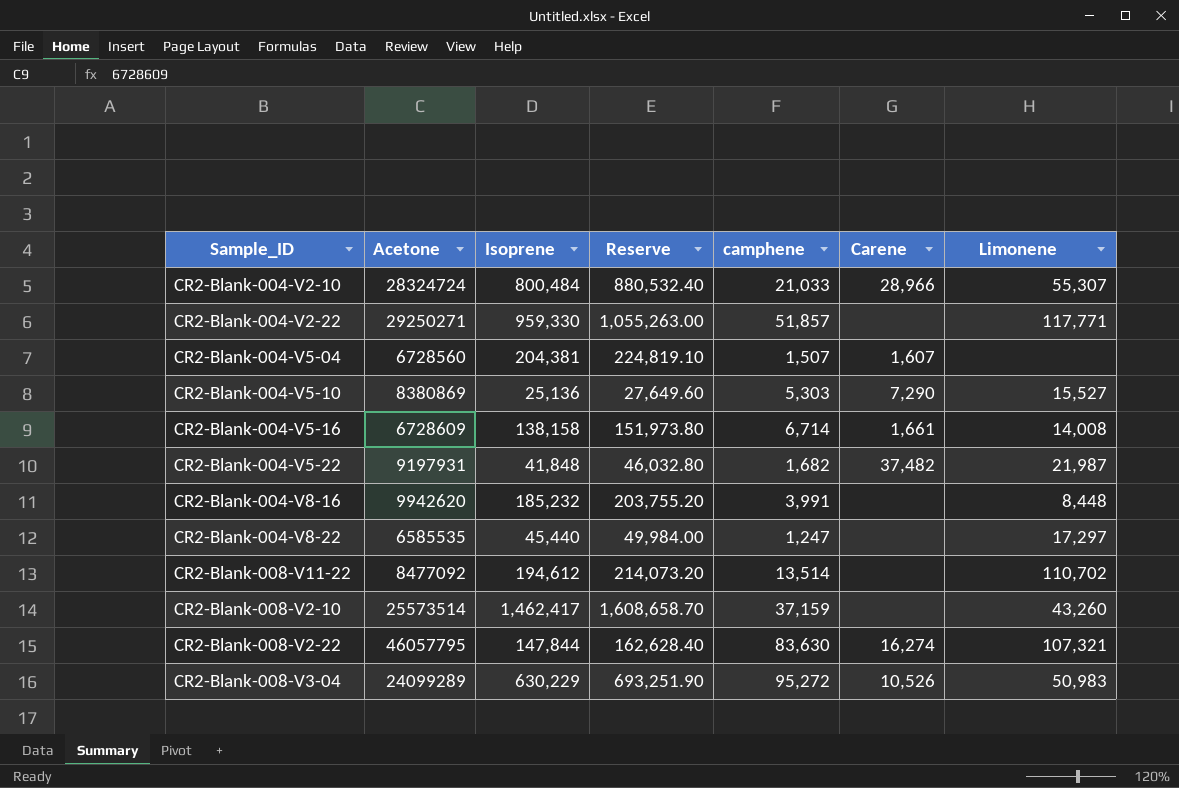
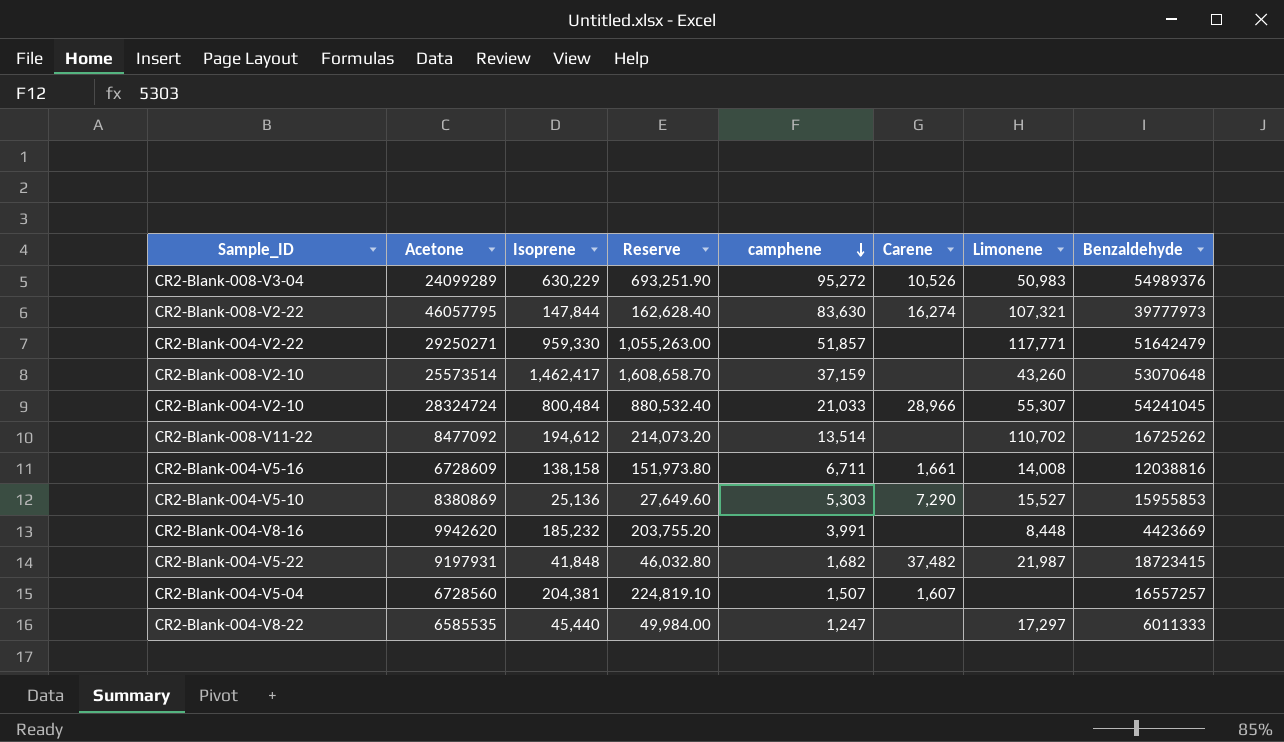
row order: none -> camphene descending
column Benzaldehyde | position: none -> 8
CR2-Blank-004-V5-16 | camphene: 6,714 -> 6,711

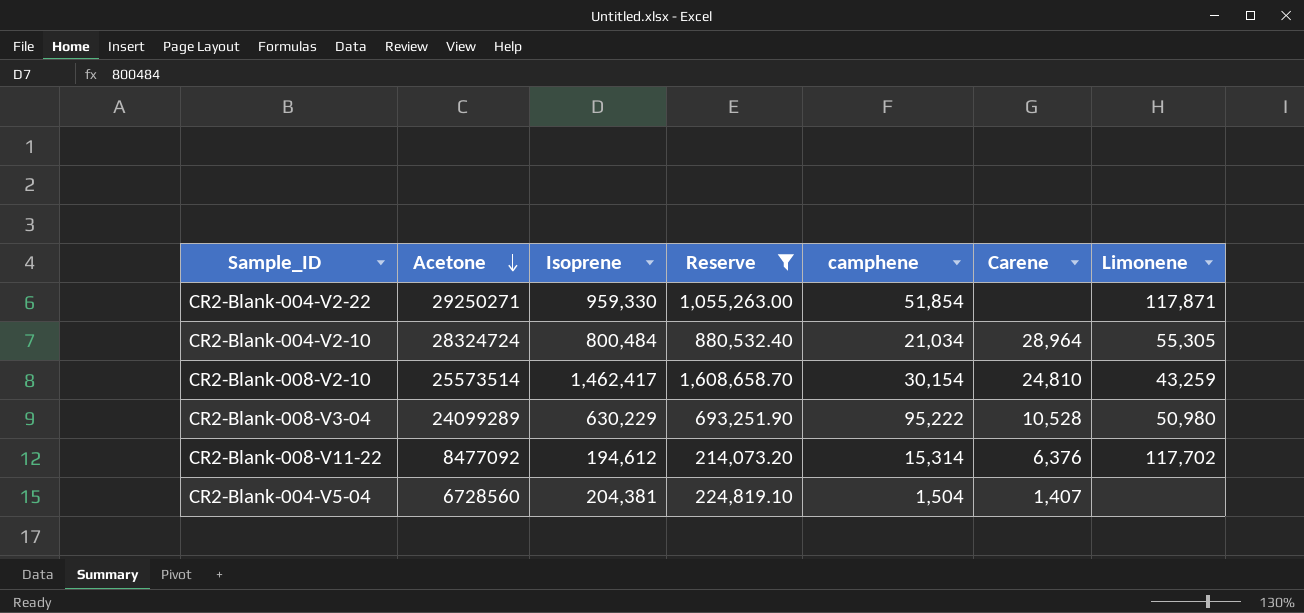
filter: none -> Reserve >= 214,073.20
row order: camphene descending -> Acetone descending
column Benzaldehyde | position: 8 -> none
CR2-Blank-004-V2-22 | camphene: 51,857 -> 51,854
CR2-Blank-004-V2-22 | Limonene: 117,771 -> 117,871
CR2-Blank-004-V2-10 | camphene: 21,033 -> 21,034
CR2-Blank-004-V2-10 | Carene: 28,966 -> 28,964
CR2-Blank-004-V2-10 | Limonene: 55,307 -> 55,305
CR2-Blank-008-V2-10 | camphene: 37,159 -> 30,154
CR2-Blank-008-V2-10 | Carene: none -> 24,810
CR2-Blank-008-V2-10 | Limonene: 43,260 -> 43,259
CR2-Blank-008-V3-04 | camphene: 95,272 -> 95,222
CR2-Blank-008-V3-04 | Carene: 10,526 -> 10,528
CR2-Blank-008-V3-04 | Limonene: 50,983 -> 50,980
CR2-Blank-008-V11-22 | camphene: 13,514 -> 15,314
CR2-Blank-008-V11-22 | Carene: none -> 6,376
CR2-Blank-008-V11-22 | Limonene: 110,702 -> 117,702
CR2-Blank-004-V5-04 | camphene: 1,507 -> 1,504
CR2-Blank-004-V5-04 | Carene: 1,607 -> 1,407

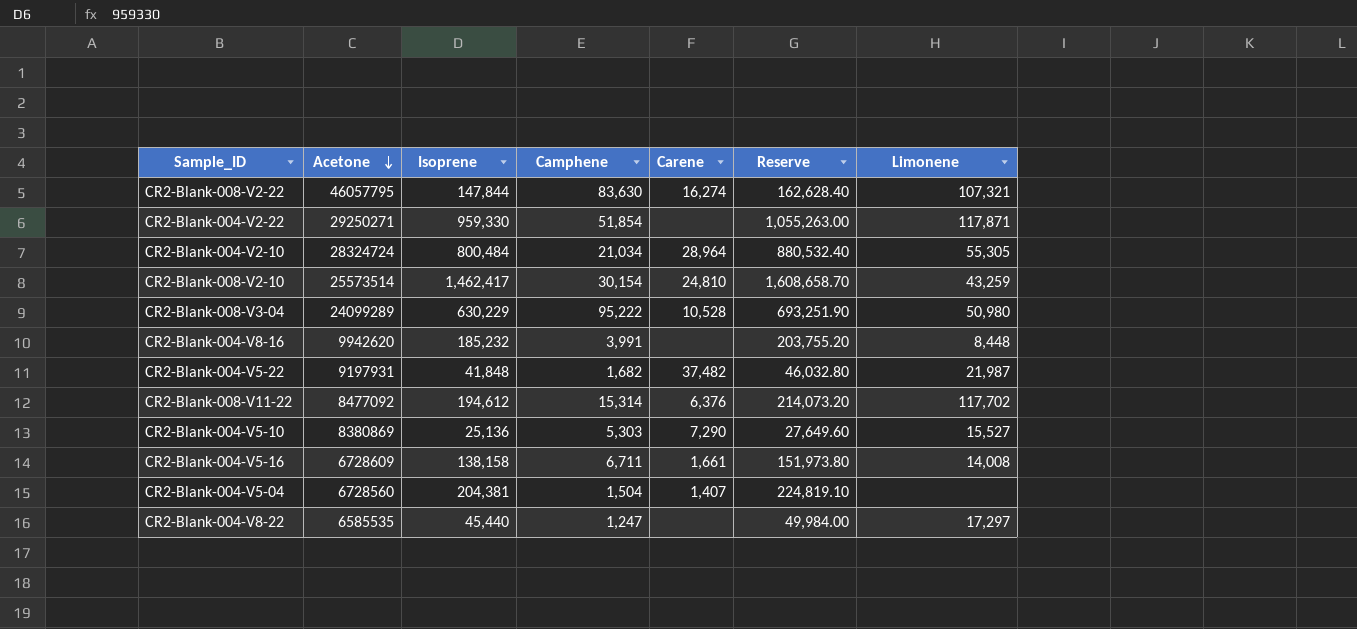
filter: Reserve >= 214,073.20 -> none
column name: camphene -> Camphene
column Reserve | position: 4 -> 6

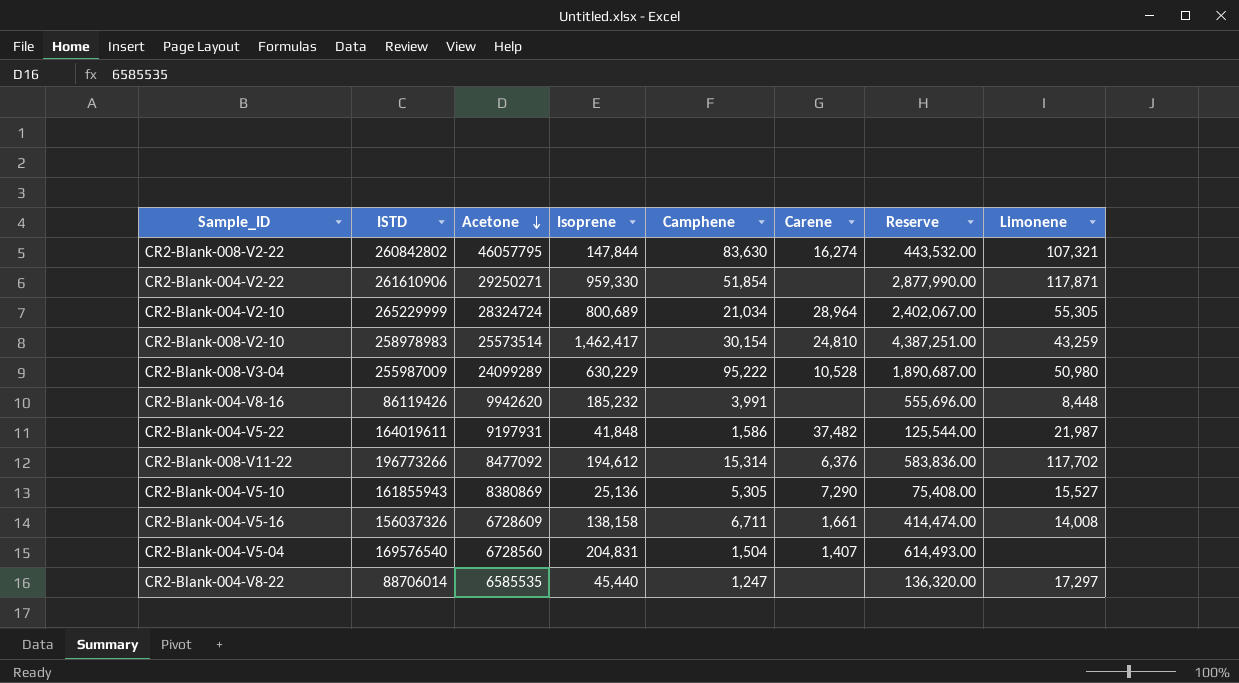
column ISTD | position: none -> 2
column Reserve | formula: [Isoprene] * 1.1 -> [Isoprene] * 3
CR2-Blank-004-V2-10 | Isoprene: 800,484 -> 800,689
CR2-Blank-004-V5-22 | Camphene: 1,682 -> 1,586
CR2-Blank-004-V5-10 | Camphene: 5,303 -> 5,305
CR2-Blank-004-V5-04 | Isoprene: 204,381 -> 204,831

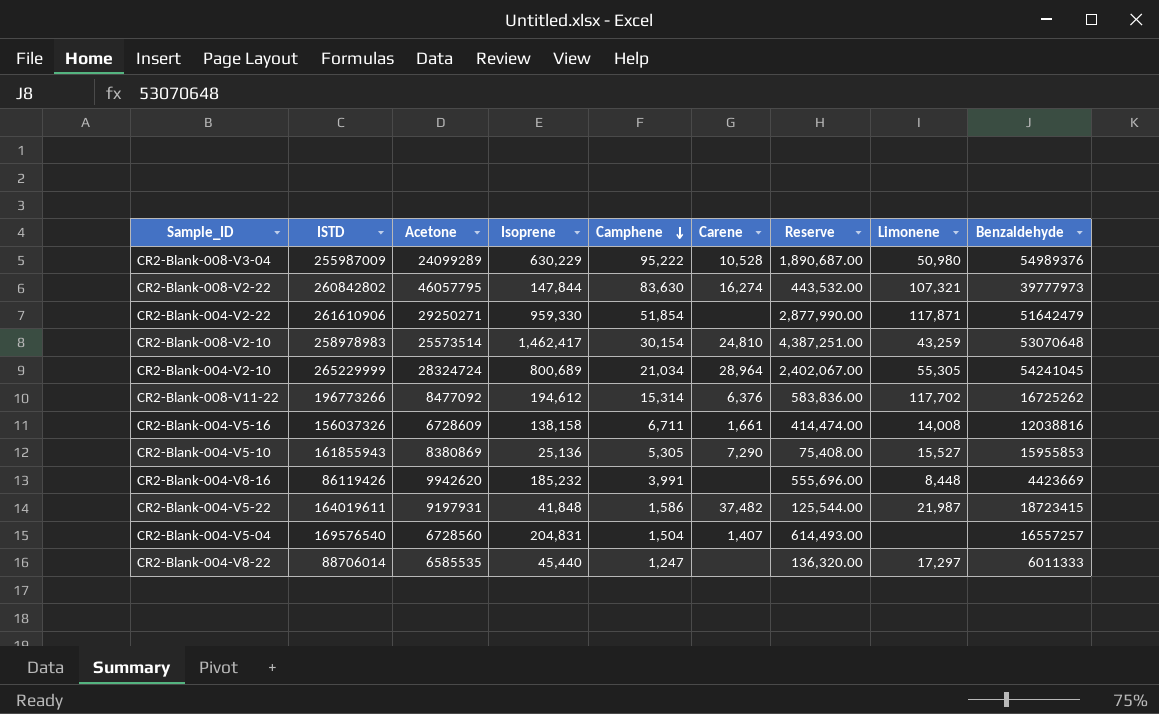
row order: Acetone descending -> Camphene descending
column Benzaldehyde | position: none -> 9

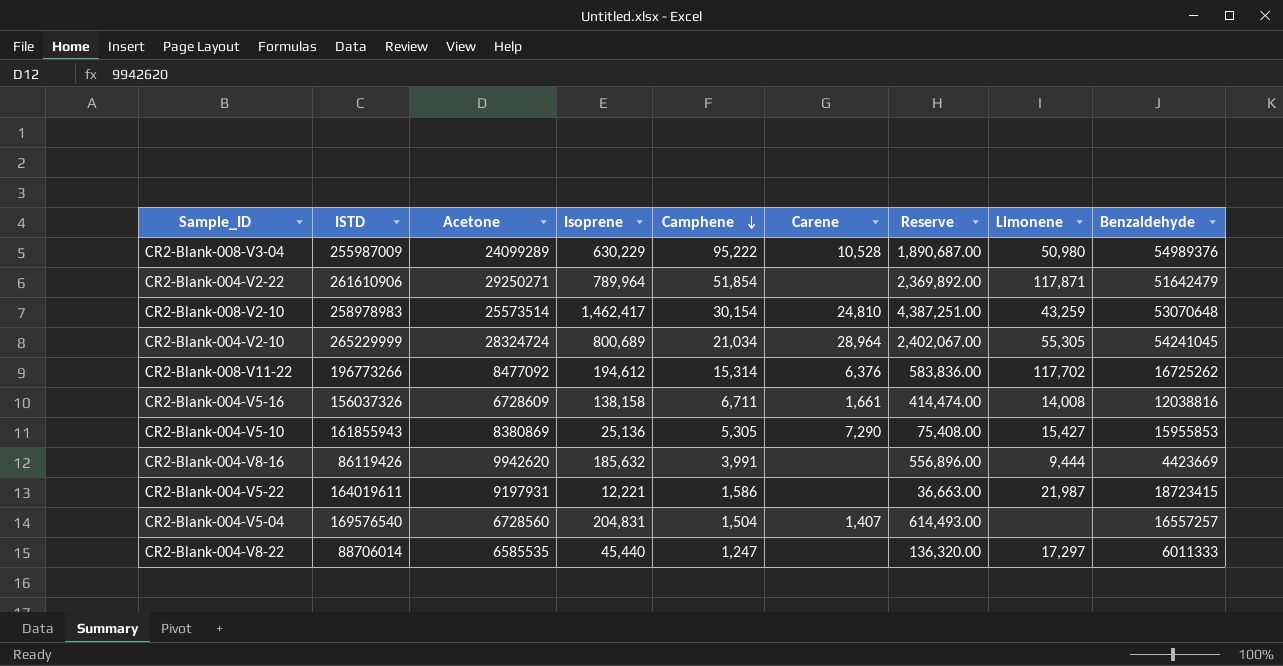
row CR2-Blank-008-V2-22: 260842802 | 46057795 | 147,844 | 83,630 | 16,274 | 443,532.00 | 107,321 | 39777973 -> none
CR2-Blank-004-V2-22 | Isoprene: 959,330 -> 789,964
CR2-Blank-004-V2-22 | Reserve: 2,877,990.00 -> 2,369,892.00
CR2-Blank-004-V5-10 | Limonene: 15,527 -> 15,427
CR2-Blank-004-V8-16 | Isoprene: 185,232 -> 185,632
CR2-Blank-004-V8-16 | Reserve: 555,696.00 -> 556,896.00
CR2-Blank-004-V8-16 | Limonene: 8,448 -> 9,444
CR2-Blank-004-V5-22 | Isoprene: 41,848 -> 12,221
CR2-Blank-004-V5-22 | Carene: 37,482 -> none
CR2-Blank-004-V5-22 | Reserve: 125,544.00 -> 36,663.00

